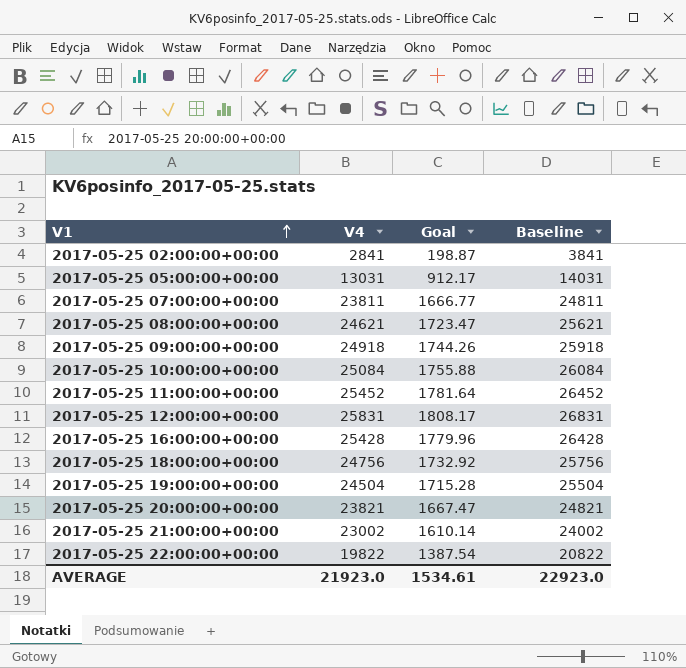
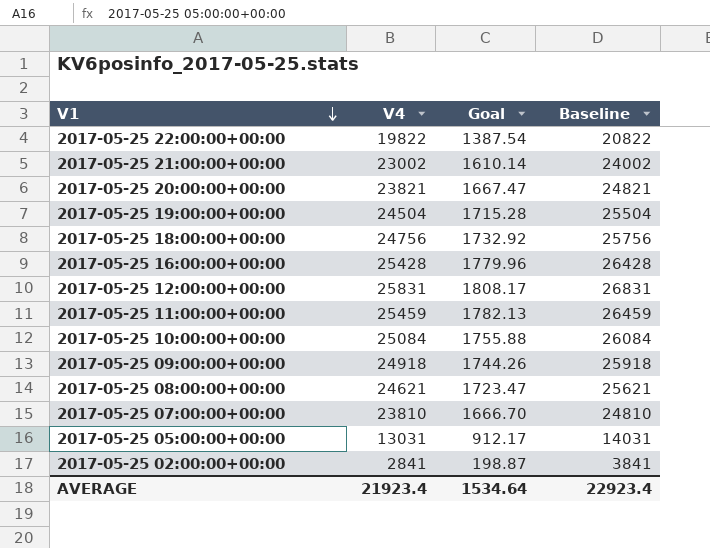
row order: V1 ascending -> V1 descending
2017-05-25 11:00:00+00:00 | V4: 25452 -> 25459
2017-05-25 11:00:00+00:00 | Goal: 1781.64 -> 1782.13
2017-05-25 11:00:00+00:00 | Baseline: 26452 -> 26459
2017-05-25 07:00:00+00:00 | V4: 23811 -> 23810
2017-05-25 07:00:00+00:00 | Goal: 1666.77 -> 1666.70
2017-05-25 07:00:00+00:00 | Baseline: 24811 -> 24810
AVERAGE | V4: 21923.0 -> 21923.4
AVERAGE | Goal: 1534.61 -> 1534.64
AVERAGE | Baseline: 22923.0 -> 22923.4

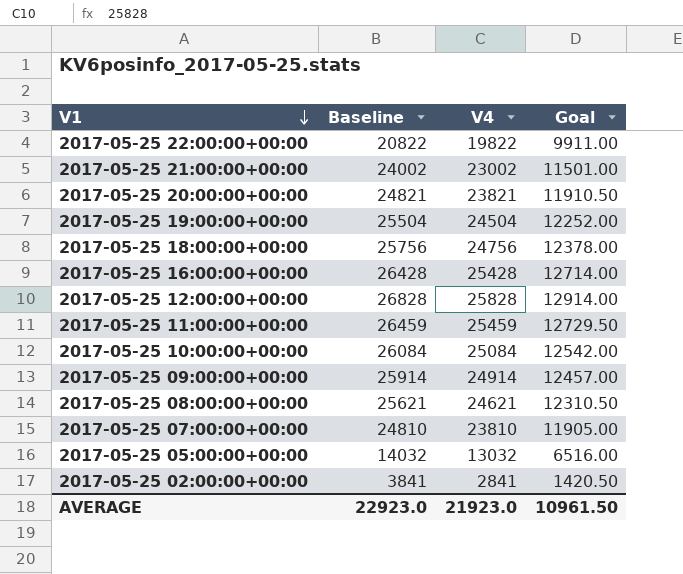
column Baseline | position: 4 -> 2
column Goal | formula: [V4] * 0.07 -> [V4] * 0.5
2017-05-25 12:00:00+00:00 | Baseline: 26831 -> 26828
2017-05-25 12:00:00+00:00 | V4: 25831 -> 25828
2017-05-25 09:00:00+00:00 | Baseline: 25918 -> 25914
2017-05-25 09:00:00+00:00 | V4: 24918 -> 24914
2017-05-25 05:00:00+00:00 | Baseline: 14031 -> 14032
2017-05-25 05:00:00+00:00 | V4: 13031 -> 13032
AVERAGE | Baseline: 22923.4 -> 22923.0
AVERAGE | V4: 21923.4 -> 21923.0
AVERAGE | Goal: 1534.64 -> 10961.50

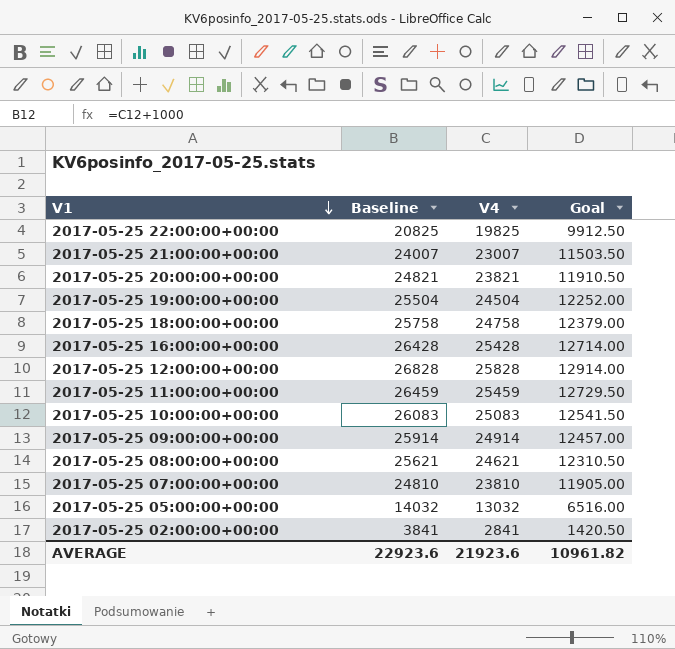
2017-05-25 22:00:00+00:00 | Baseline: 20822 -> 20825
2017-05-25 22:00:00+00:00 | V4: 19822 -> 19825
2017-05-25 22:00:00+00:00 | Goal: 9911.00 -> 9912.50
2017-05-25 21:00:00+00:00 | Baseline: 24002 -> 24007
2017-05-25 21:00:00+00:00 | V4: 23002 -> 23007
2017-05-25 21:00:00+00:00 | Goal: 11501.00 -> 11503.50
2017-05-25 18:00:00+00:00 | Baseline: 25756 -> 25758
2017-05-25 18:00:00+00:00 | V4: 24756 -> 24758
2017-05-25 18:00:00+00:00 | Goal: 12378.00 -> 12379.00
2017-05-25 10:00:00+00:00 | Baseline: 26084 -> 26083
2017-05-25 10:00:00+00:00 | V4: 25084 -> 25083
2017-05-25 10:00:00+00:00 | Goal: 12542.00 -> 12541.50
AVERAGE | Baseline: 22923.0 -> 22923.6
AVERAGE | V4: 21923.0 -> 21923.6
AVERAGE | Goal: 10961.50 -> 10961.82

